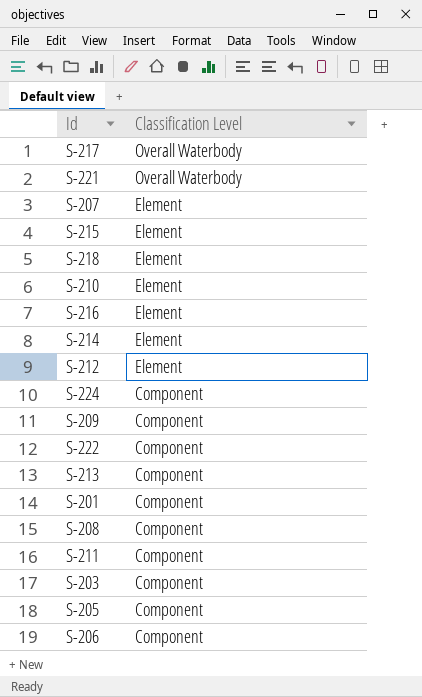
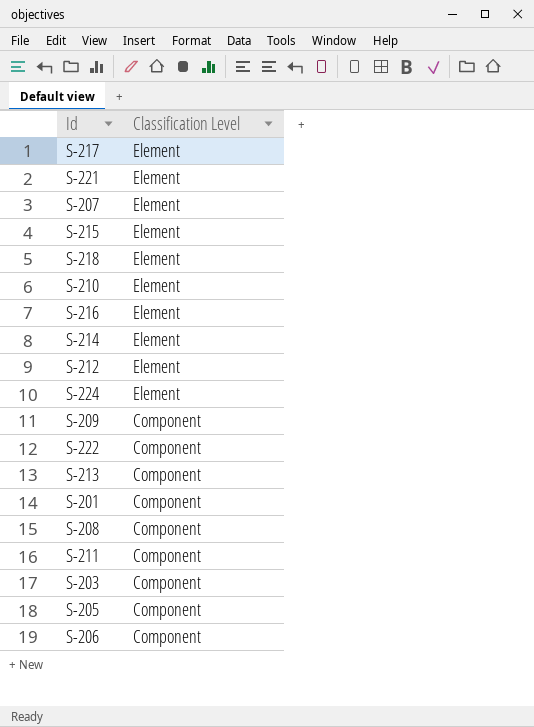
S-217 | Classification Level: Overall Waterbody -> Element
S-221 | Classification Level: Overall Waterbody -> Element
S-224 | Classification Level: Component -> Element

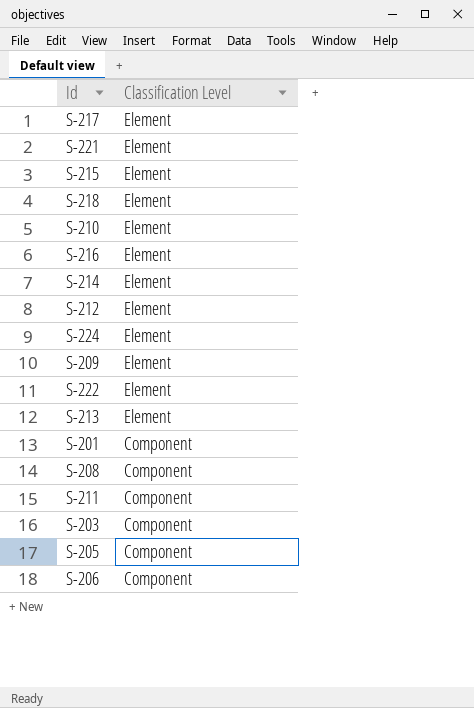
row S-207: Element -> none
S-209 | Classification Level: Component -> Element
S-222 | Classification Level: Component -> Element
S-213 | Classification Level: Component -> Element

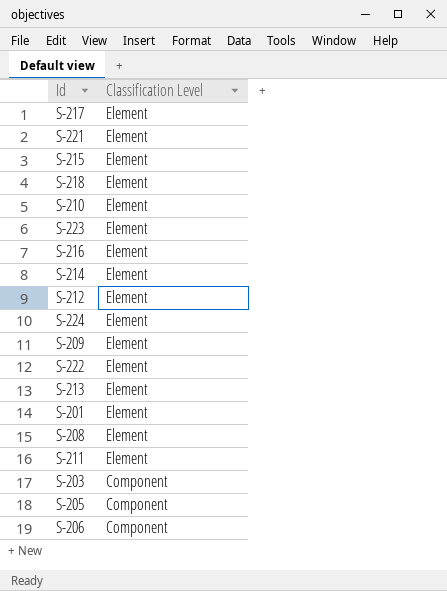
row S-223: none -> Element
S-201 | Classification Level: Component -> Element
S-208 | Classification Level: Component -> Element
S-211 | Classification Level: Component -> Element

